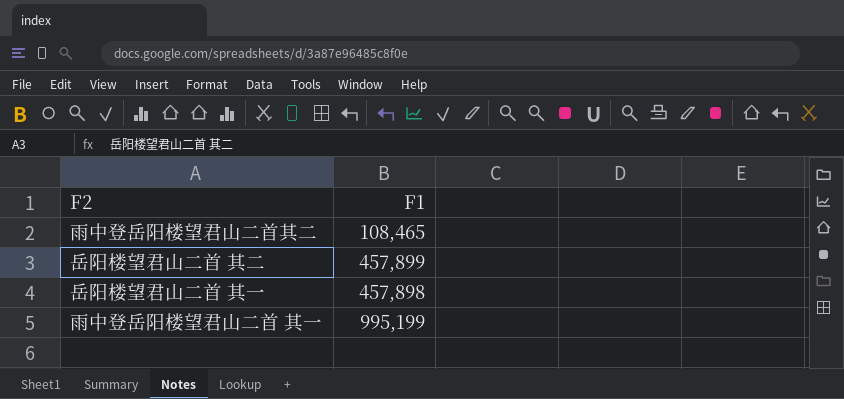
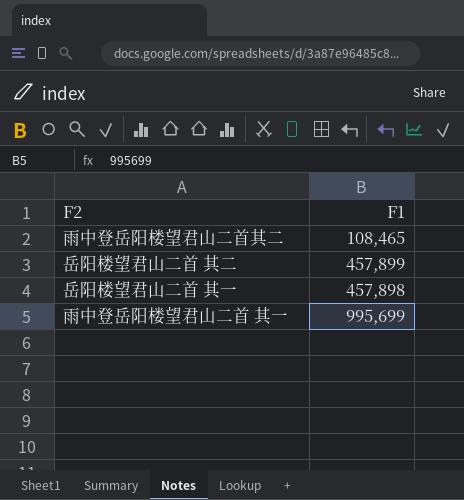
雨中登岳阳楼望君山二首 其一 | F1: 995,199 -> 995,699

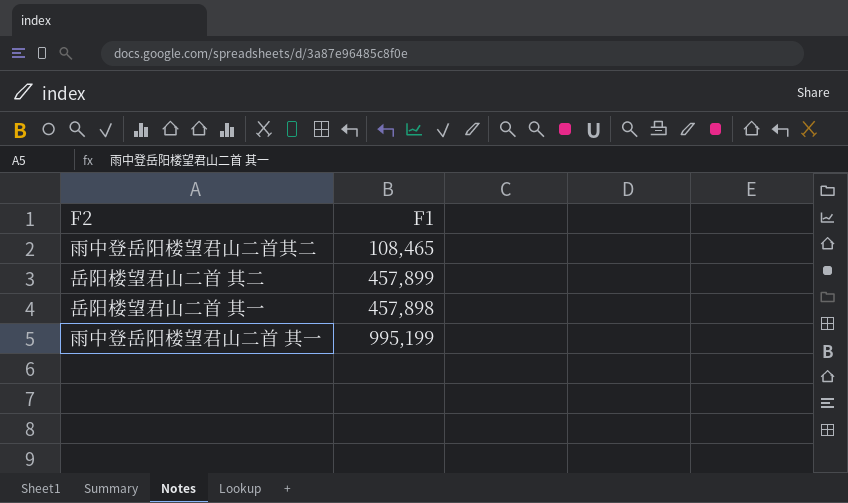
雨中登岳阳楼望君山二首 其一 | F1: 995,699 -> 995,199

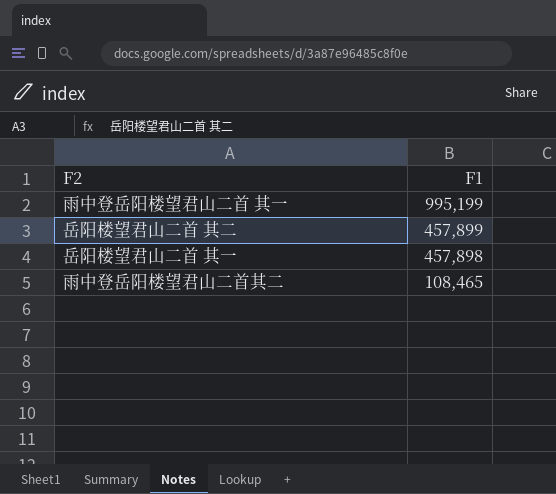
row order: none -> F1 descending

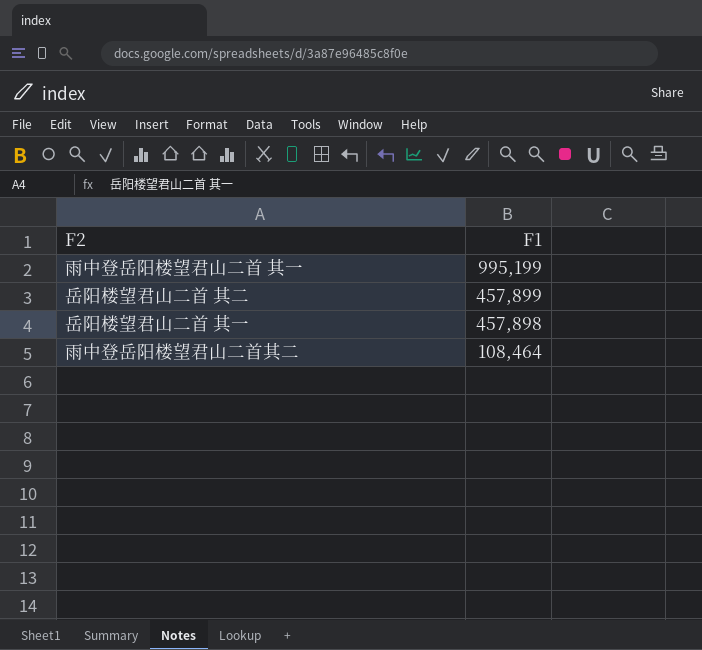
雨中登岳阳楼望君山二首其二 | F1: 108,465 -> 108,464

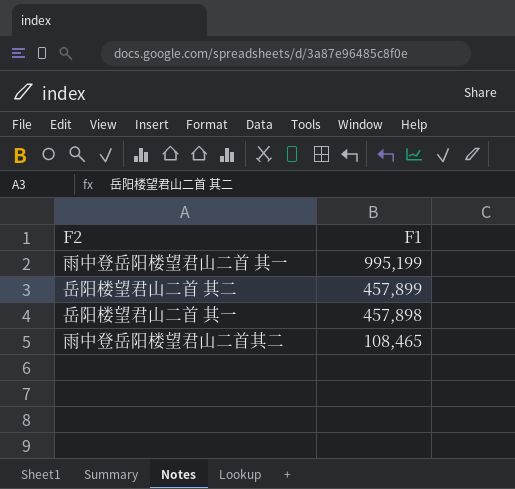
雨中登岳阳楼望君山二首其二 | F1: 108,464 -> 108,465

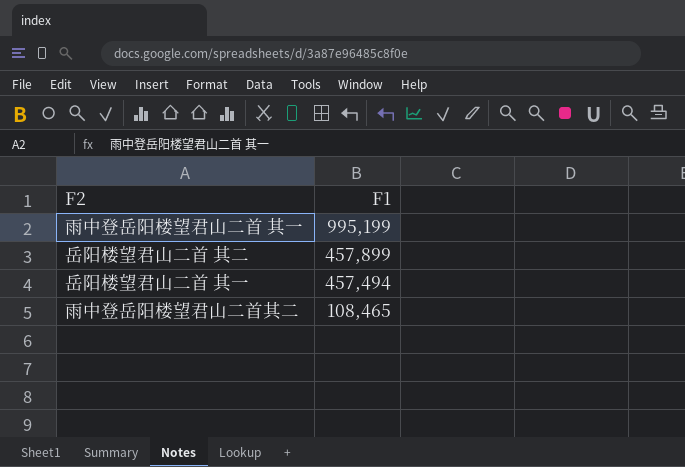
岳阳楼望君山二首 其一 | F1: 457,898 -> 457,494

